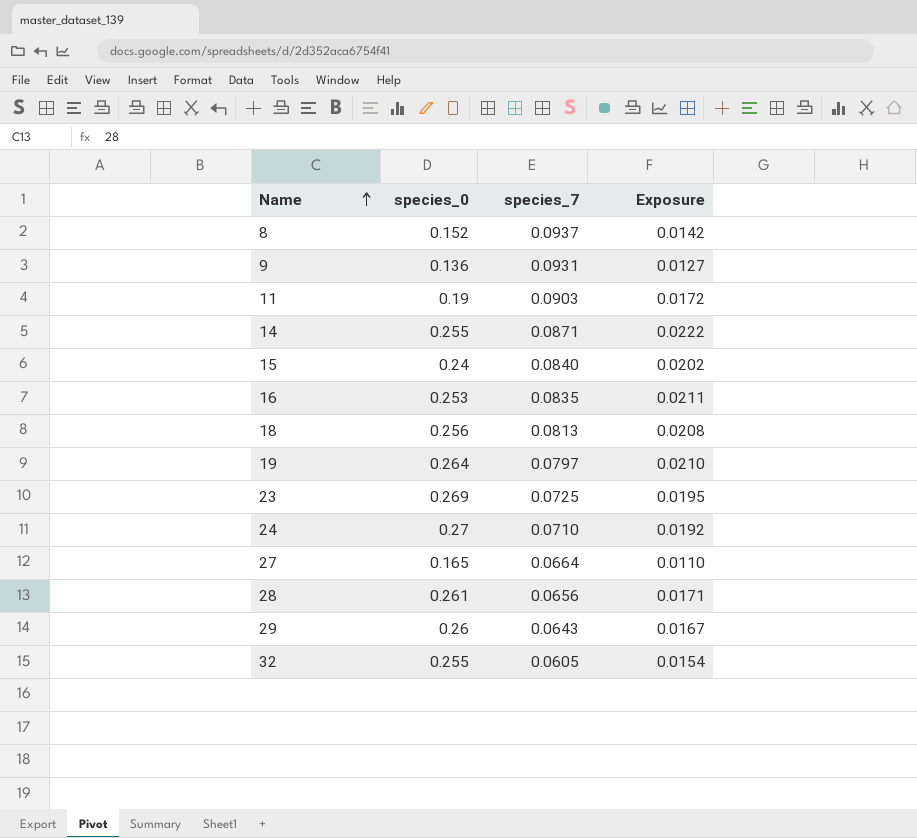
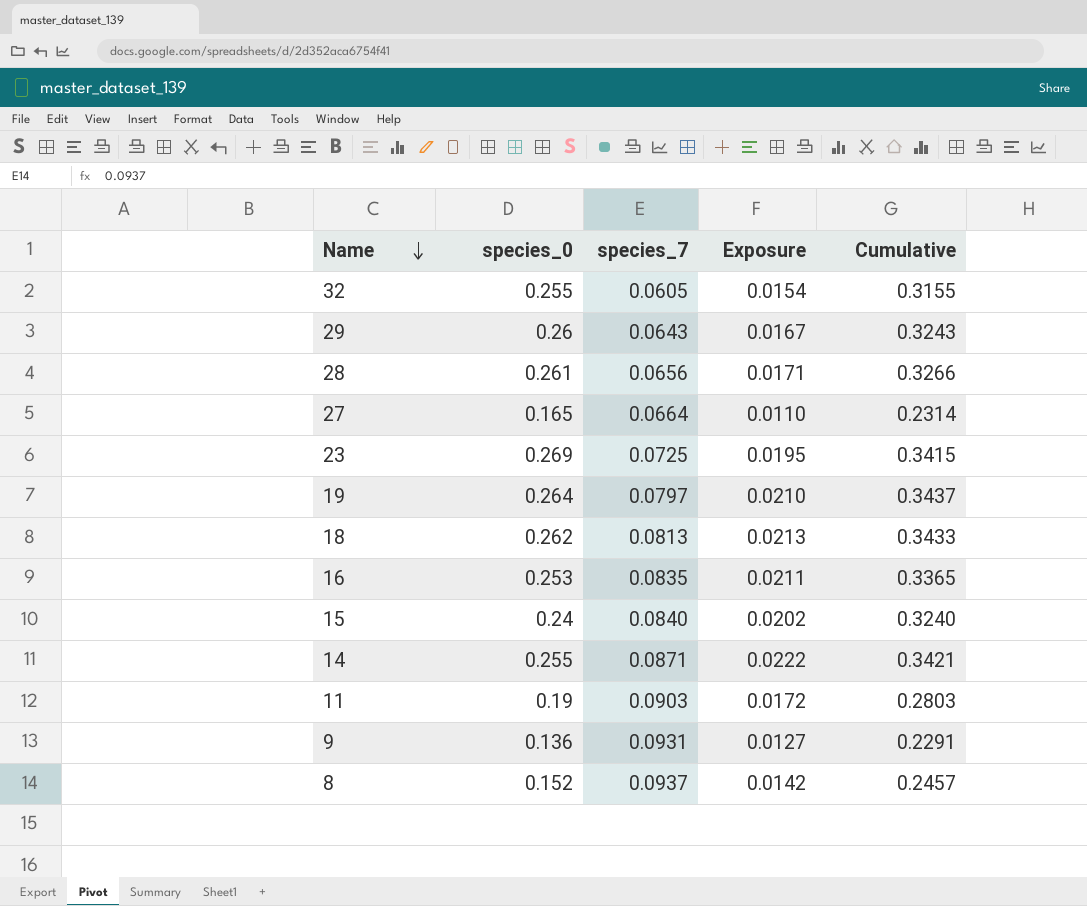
row order: Name ascending -> Name descending
column Cumulative | formula: none -> [species_0] + [species_7]
row 24: 0.27 | 0.0710 | 0.0192 -> none
18 | species_0: 0.256 -> 0.262
18 | Exposure: 0.0208 -> 0.0213

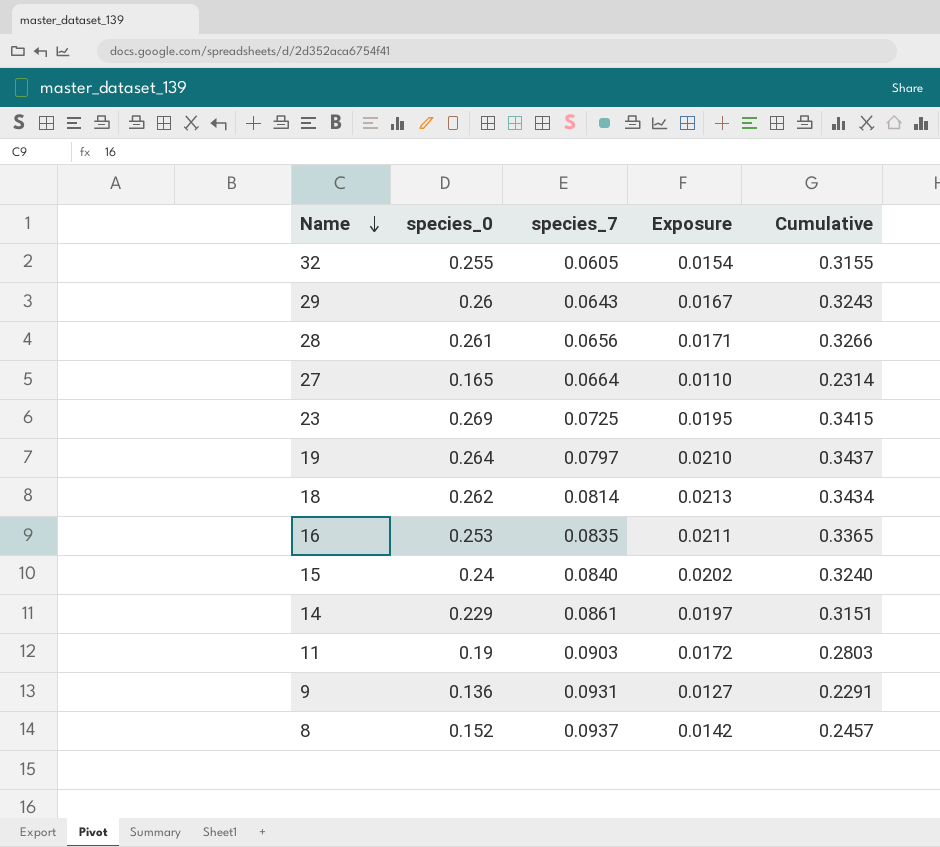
18 | species_7: 0.0813 -> 0.0814
18 | Cumulative: 0.3433 -> 0.3434
14 | species_0: 0.255 -> 0.229
14 | species_7: 0.0871 -> 0.0861
14 | Exposure: 0.0222 -> 0.0197
14 | Cumulative: 0.3421 -> 0.3151

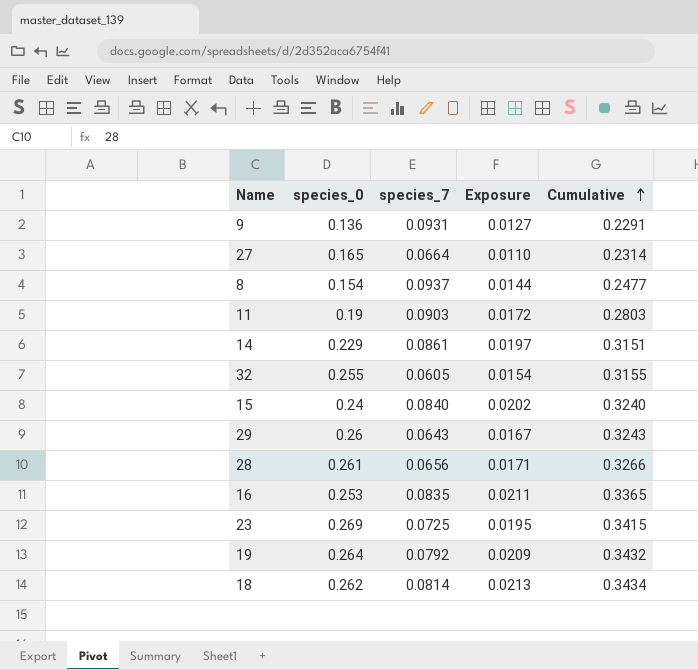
row order: Name descending -> Cumulative ascending
8 | species_0: 0.152 -> 0.154
8 | Exposure: 0.0142 -> 0.0144
8 | Cumulative: 0.2457 -> 0.2477
19 | species_7: 0.0797 -> 0.0792
19 | Exposure: 0.0210 -> 0.0209
19 | Cumulative: 0.3437 -> 0.3432

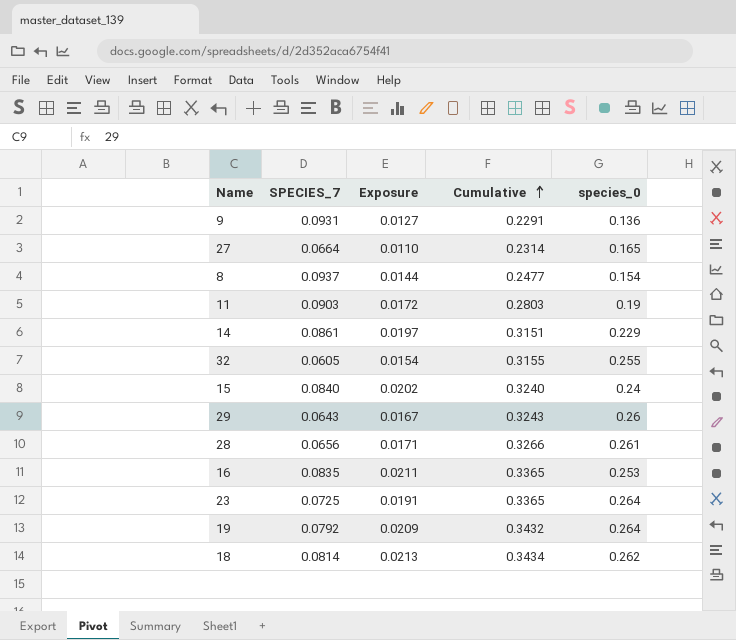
column name: species_7 -> SPECIES_7
column species_0 | position: 2 -> 5
23 | Exposure: 0.0195 -> 0.0191
23 | Cumulative: 0.3415 -> 0.3365
23 | species_0: 0.269 -> 0.264

